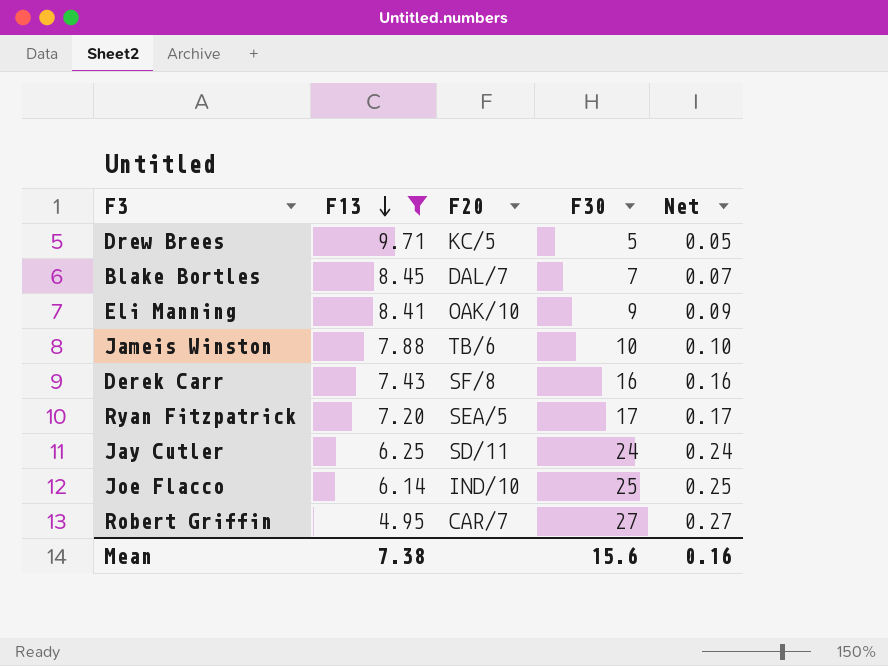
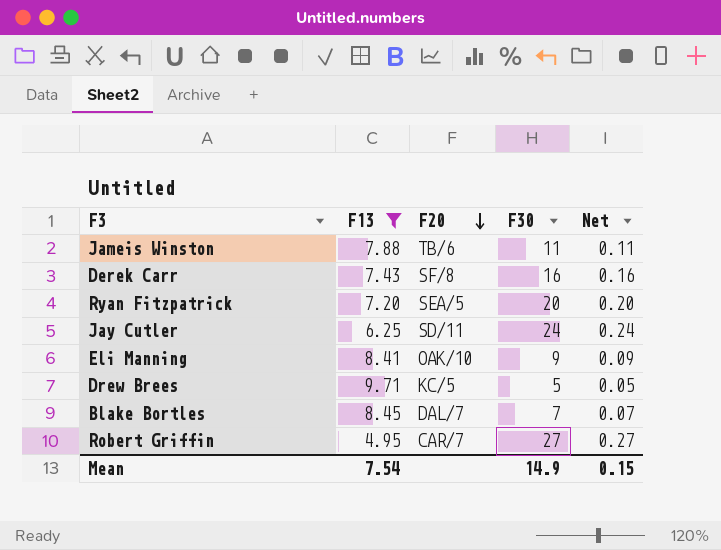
row order: F13 descending -> F20 descending
row Joe Flacco: 6.14 | IND/10 | 25 | 0.25 -> none
Jameis Winston | F30: 10 -> 11
Jameis Winston | Net: 0.10 -> 0.11
Ryan Fitzpatrick | F30: 17 -> 20
Ryan Fitzpatrick | Net: 0.17 -> 0.20
Mean | F13: 7.38 -> 7.54
Mean | F30: 15.6 -> 14.9
Mean | Net: 0.16 -> 0.15

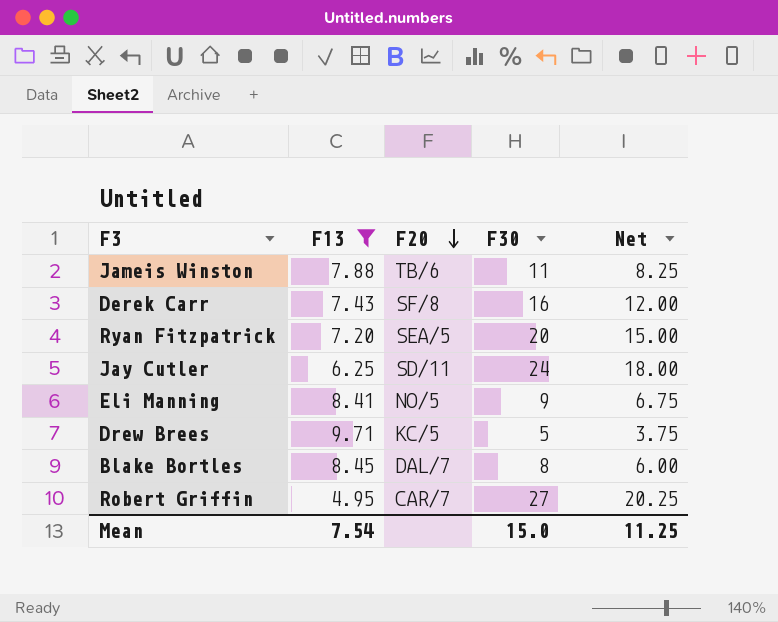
column Net | formula: [F30] * 0.01 -> [F30] * 0.75
Eli Manning | F20: OAK/10 -> NO/5
Blake Bortles | F30: 7 -> 8
Mean | F30: 14.9 -> 15.0
Mean | Net: 0.15 -> 11.25

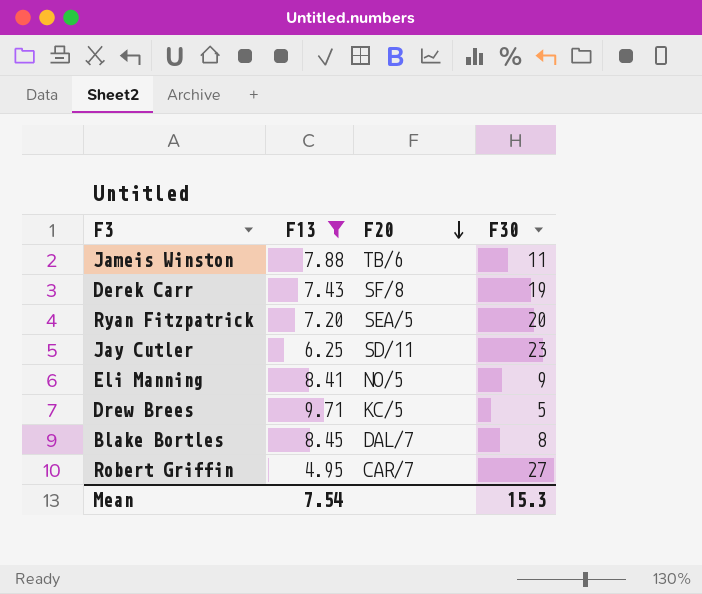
column Net | formula: [F30] * 0.75 -> none
Derek Carr | F30: 16 -> 19
Jay Cutler | F30: 24 -> 23
Mean | F30: 15.0 -> 15.3

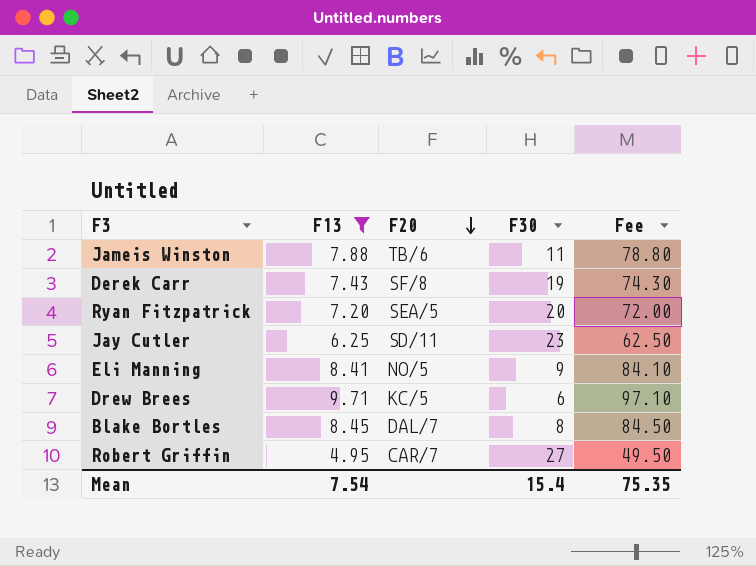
column Fee | formula: none -> [F13] * 10
Drew Brees | F30: 5 -> 6
Mean | F30: 15.3 -> 15.4

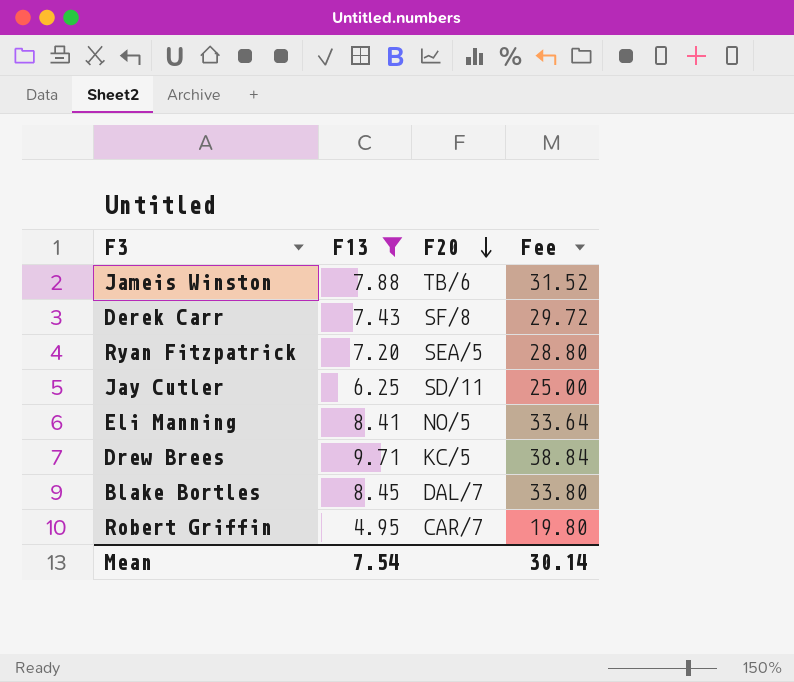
column F30 | position: 4 -> none
column Fee | formula: [F13] * 10 -> [F13] * 4
Mean | Fee: 75.35 -> 30.14

